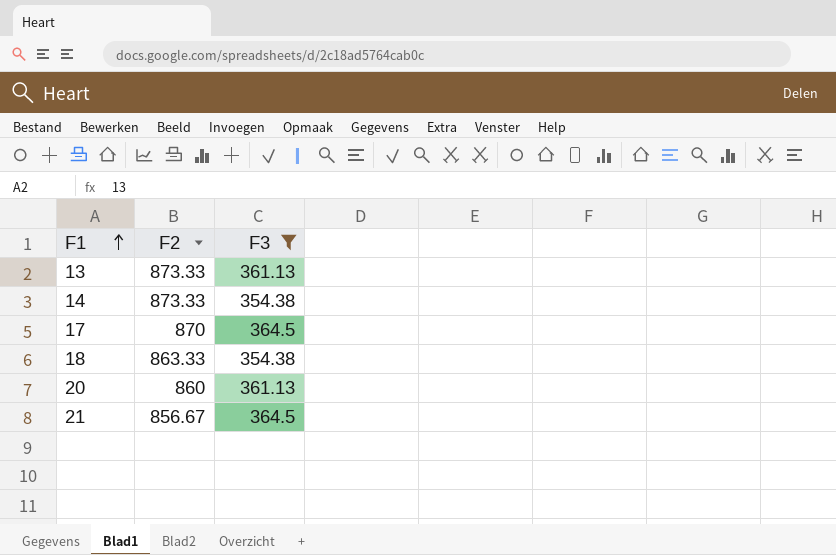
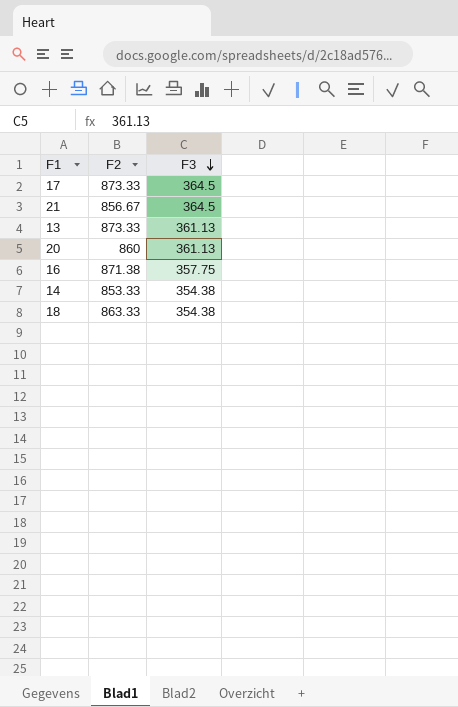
filter: F3 != 357.75 -> none
row order: F1 ascending -> F3 descending
17 | F2: 870 -> 873.33
14 | F2: 873.33 -> 853.33

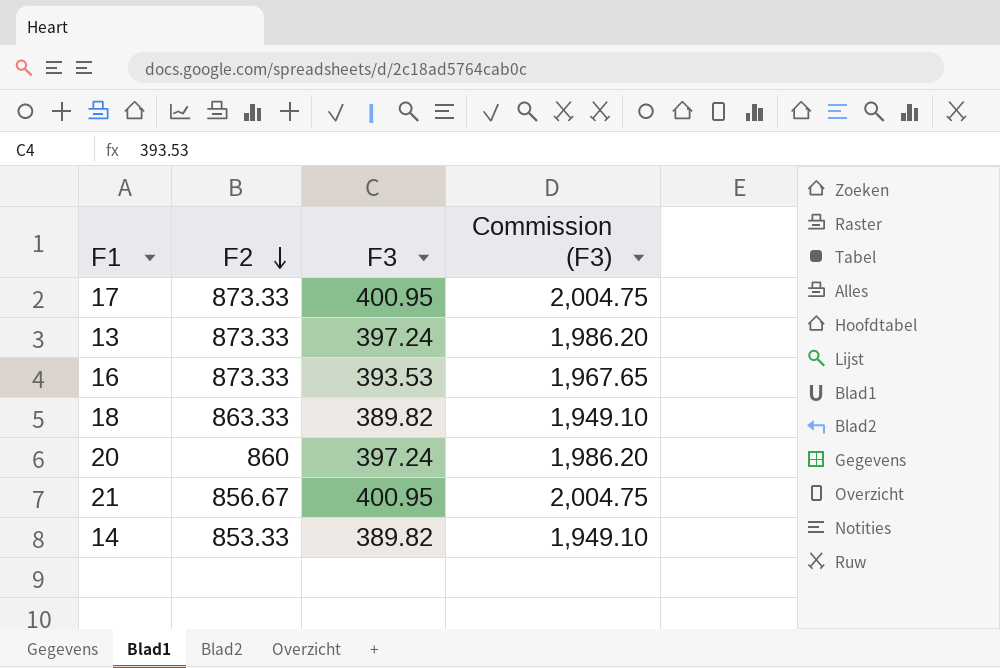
row order: F3 descending -> F2 descending
column Commission (F3) | formula: none -> [F3] * 5
17 | F3: 364.5 -> 400.95
13 | F3: 361.13 -> 397.24
16 | F2: 871.38 -> 873.33
16 | F3: 357.75 -> 393.53
18 | F3: 354.38 -> 389.82
20 | F3: 361.13 -> 397.24
21 | F3: 364.5 -> 400.95
14 | F3: 354.38 -> 389.82

